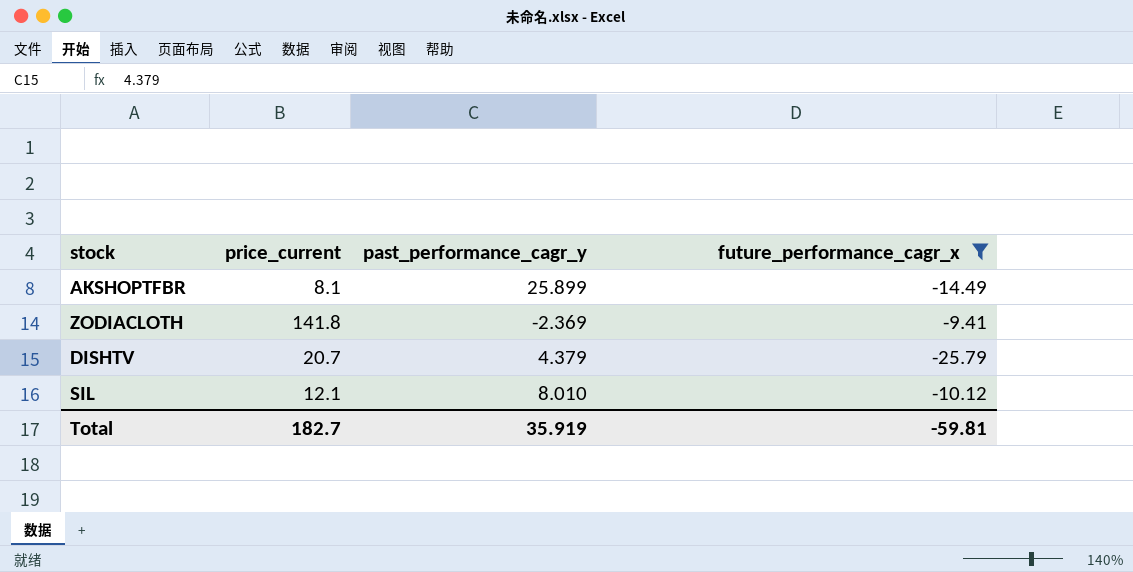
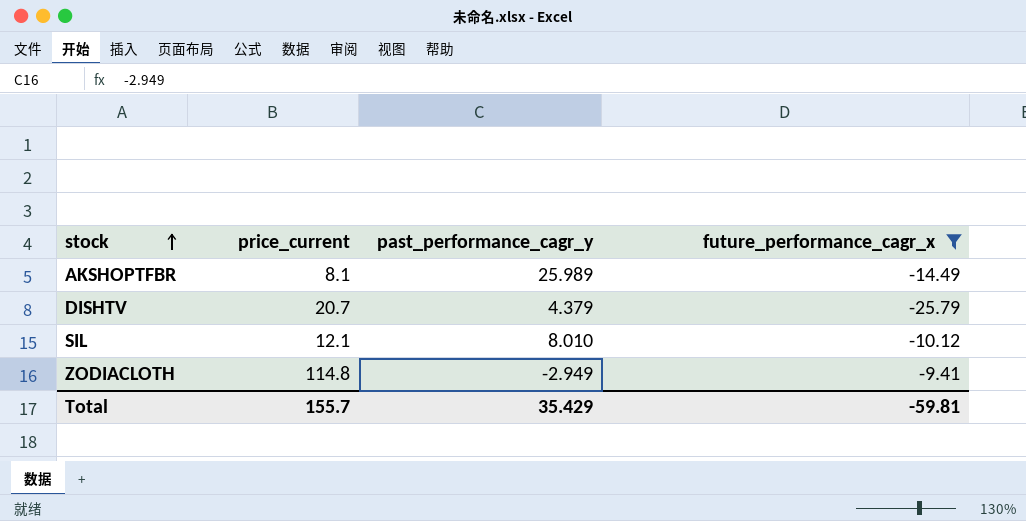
row order: none -> stock ascending
AKSHOPTFBR | past_performance_cagr_y: 25.899 -> 25.989
ZODIACLOTH | price_current: 141.8 -> 114.8
ZODIACLOTH | past_performance_cagr_y: -2.369 -> -2.949
Total | price_current: 182.7 -> 155.7
Total | past_performance_cagr_y: 35.919 -> 35.429

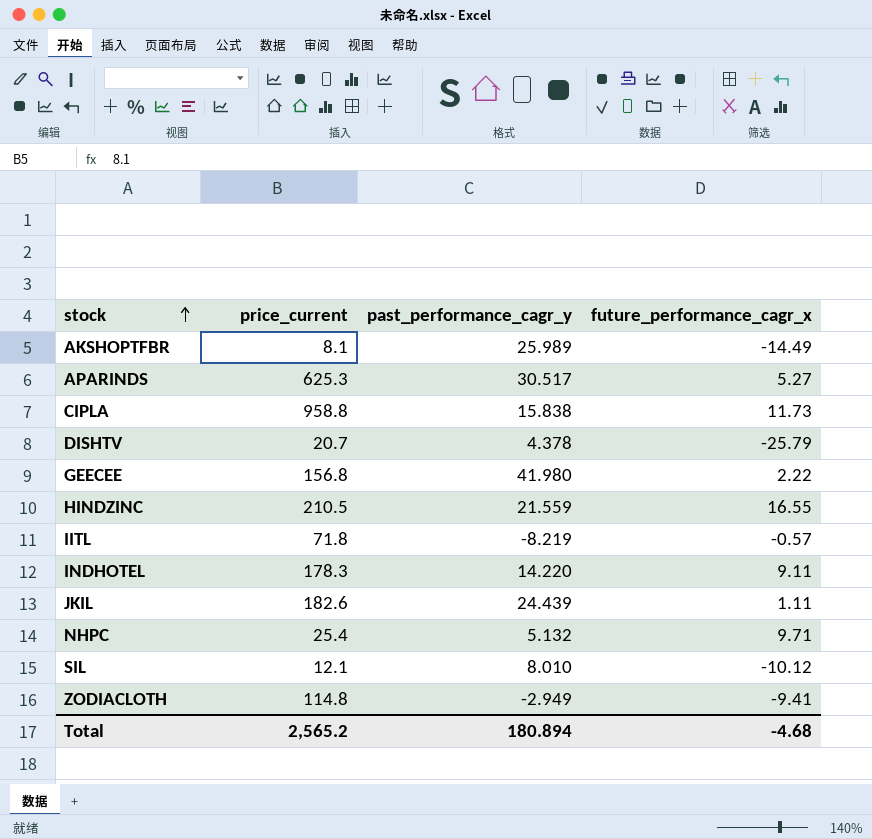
filter: future_performance_cagr_x <= -9.41 -> none
DISHTV | past_performance_cagr_y: 4.379 -> 4.378
Total | price_current: 155.7 -> 2,565.2
Total | past_performance_cagr_y: 35.429 -> 180.894
Total | future_performance_cagr_x: -59.81 -> -4.68

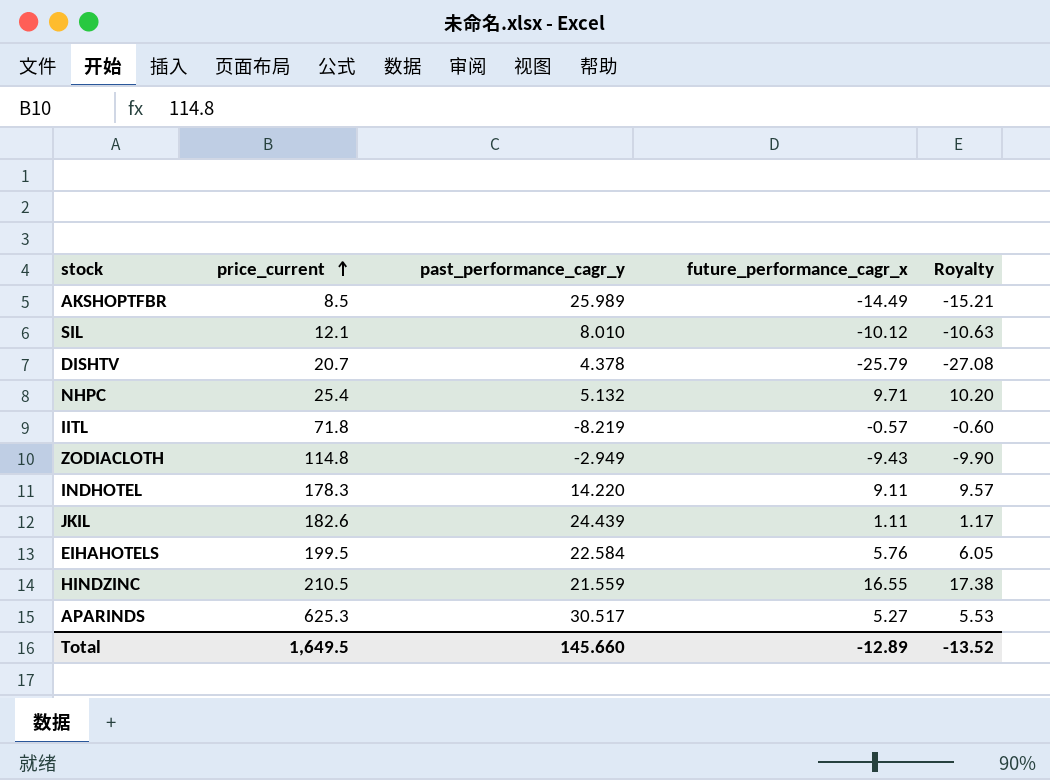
row order: stock ascending -> price_current ascending
column Royalty | formula: none -> [future_performance_cagr_x] * 1.05
row CIPLA: 958.8 | 15.838 | 11.73 -> none
row GEECEE: 156.8 | 41.980 | 2.22 -> none
AKSHOPTFBR | price_current: 8.1 -> 8.5
ZODIACLOTH | future_performance_cagr_x: -9.41 -> -9.43
row EIHAHOTELS: none -> 199.5 | 22.584 | 5.76 | 6.05
Total | price_current: 2,565.2 -> 1,649.5
Total | past_performance_cagr_y: 180.894 -> 145.660
Total | future_performance_cagr_x: -4.68 -> -12.89

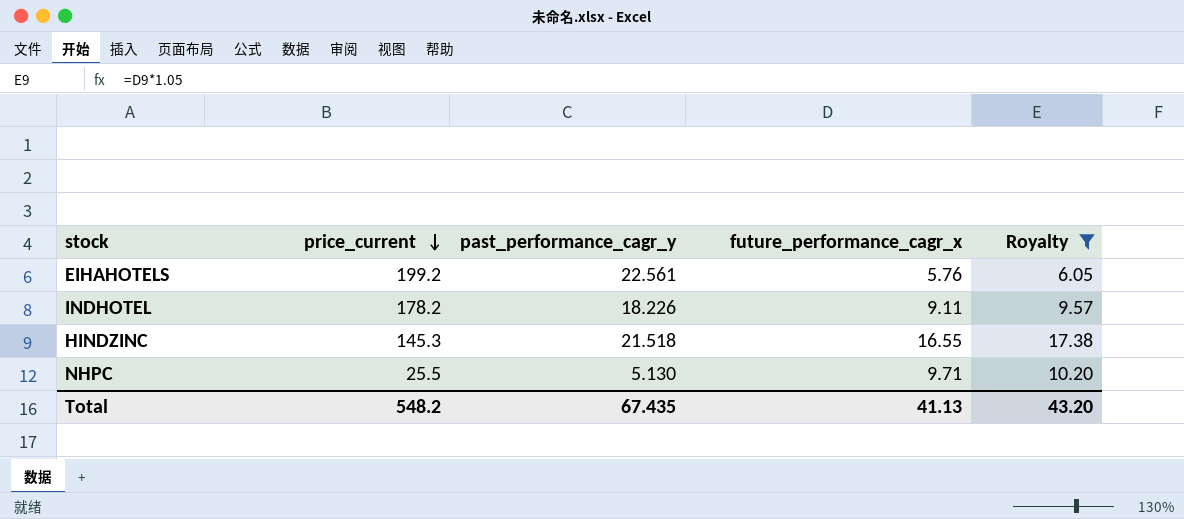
filter: none -> Royalty >= 6.05
row order: price_current ascending -> price_current descending
EIHAHOTELS | price_current: 199.5 -> 199.2
EIHAHOTELS | past_performance_cagr_y: 22.584 -> 22.561
INDHOTEL | price_current: 178.3 -> 178.2
INDHOTEL | past_performance_cagr_y: 14.220 -> 18.226
HINDZINC | price_current: 210.5 -> 145.3
HINDZINC | past_performance_cagr_y: 21.559 -> 21.518
NHPC | price_current: 25.4 -> 25.5
NHPC | past_performance_cagr_y: 5.132 -> 5.130
Total | price_current: 1,649.5 -> 548.2
Total | past_performance_cagr_y: 145.660 -> 67.435
Total | future_performance_cagr_x: -12.89 -> 41.13
Total | Royalty: -13.52 -> 43.20

